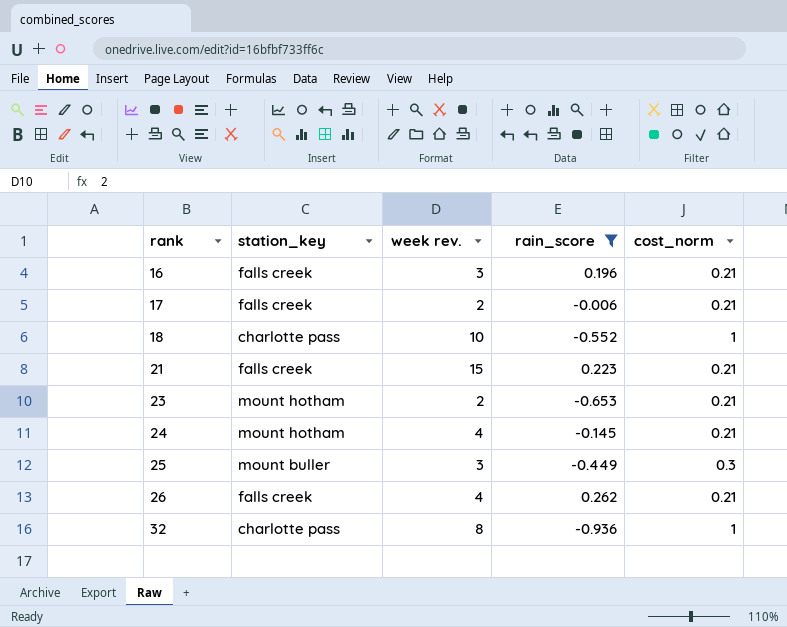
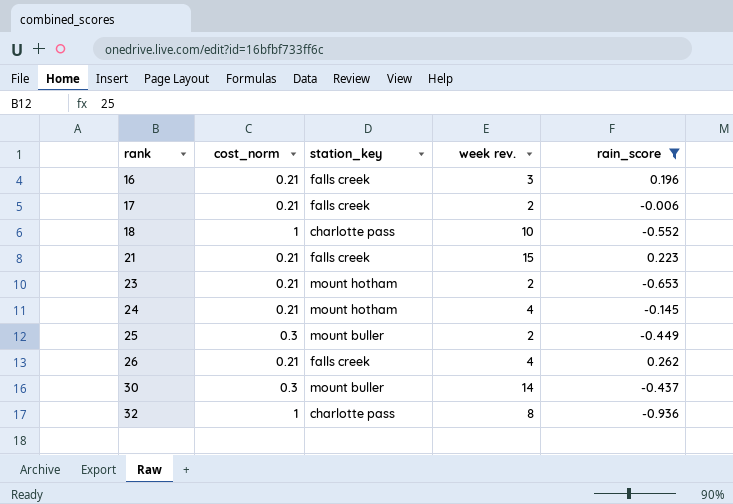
column cost_norm | position: 5 -> 2
25 | week rev.: 3 -> 2
row 30: none -> 0.3 | mount buller | 14 | -0.437

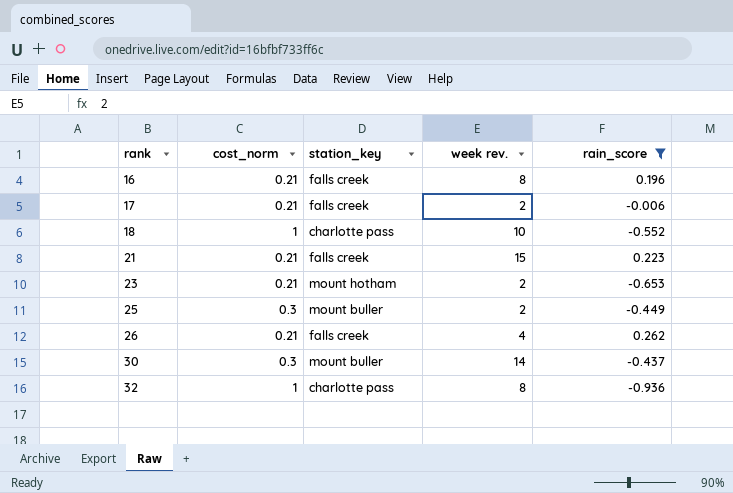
row 24: 0.21 | mount hotham | 4 | -0.145 -> none
16 | week rev.: 3 -> 8

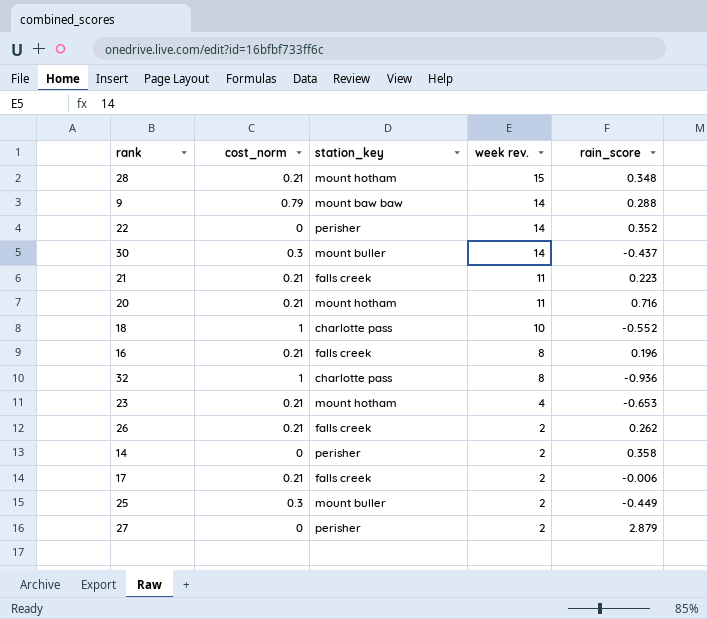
filter: rain_score <= 0.262 -> none
row order: rank ascending -> week rev. descending
21 | week rev.: 15 -> 11
23 | week rev.: 2 -> 4
26 | week rev.: 4 -> 2

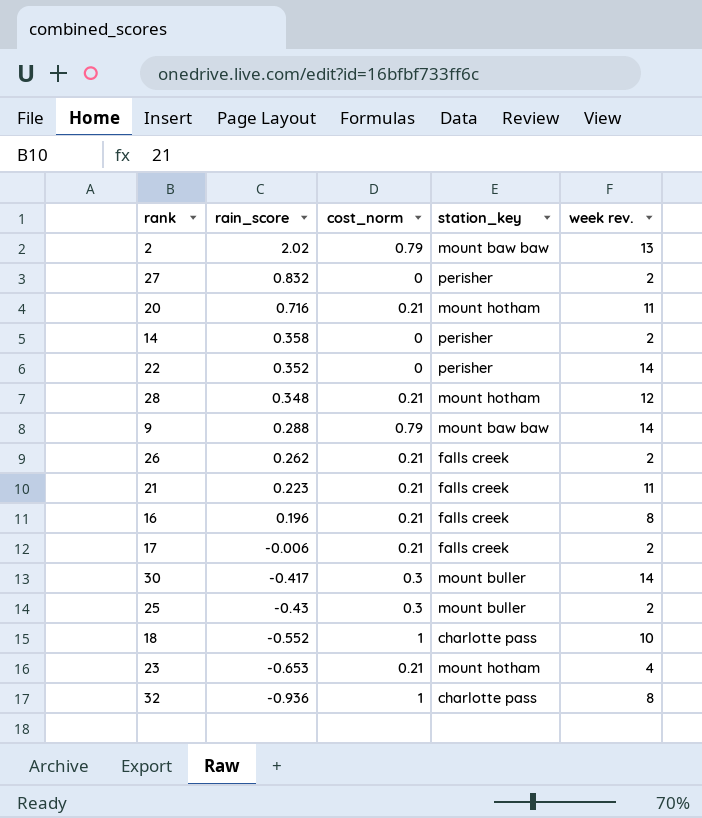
row order: week rev. descending -> rain_score descending
column rain_score | position: 5 -> 2
row 2: none -> 2.02 | 0.79 | mount baw baw | 13
27 | rain_score: 2.879 -> 0.832
28 | week rev.: 15 -> 12
30 | rain_score: -0.437 -> -0.417
25 | rain_score: -0.449 -> -0.43

